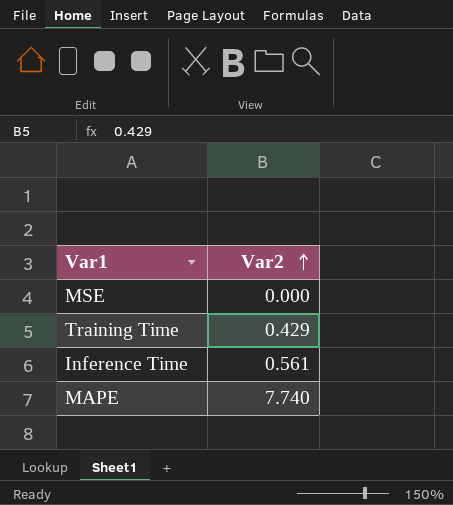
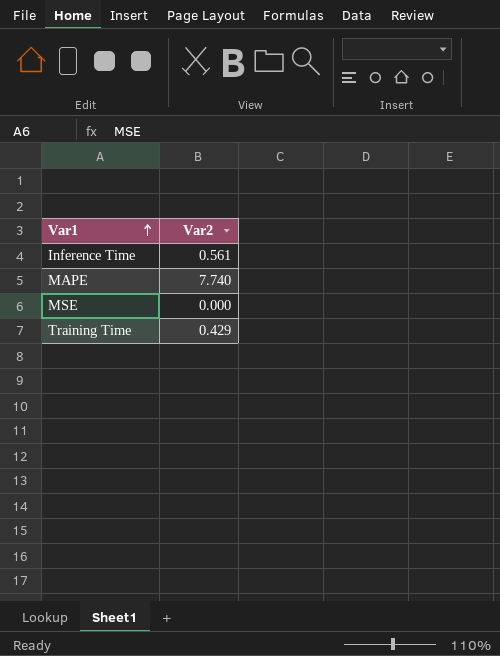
row order: Var2 ascending -> Var1 ascending

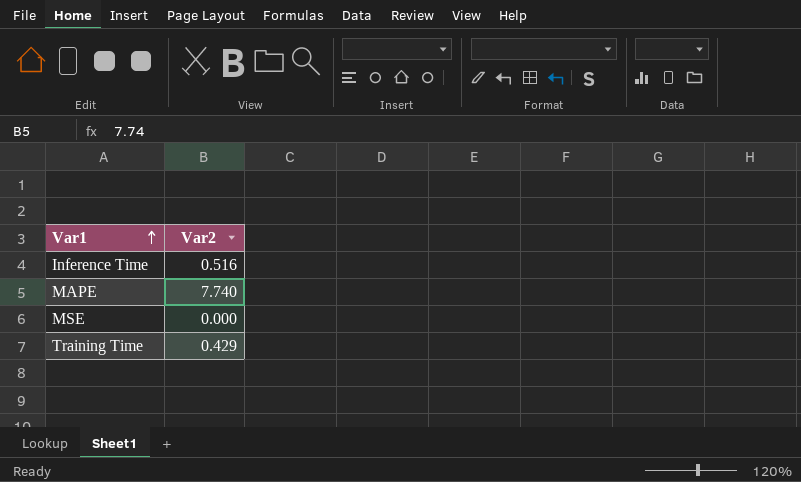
Inference Time | Var2: 0.561 -> 0.516

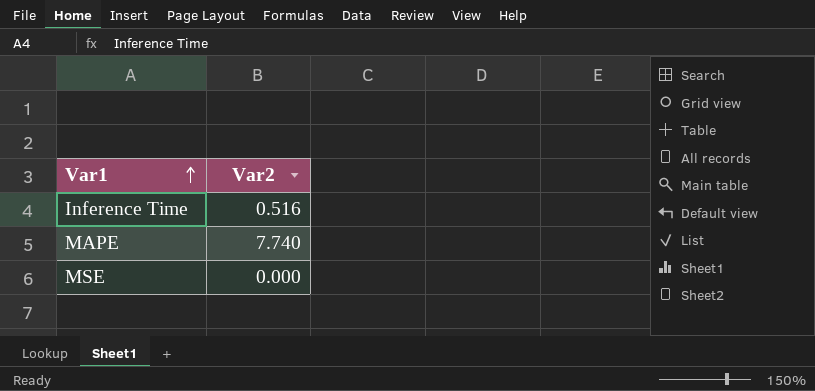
row Training Time: 0.429 -> none

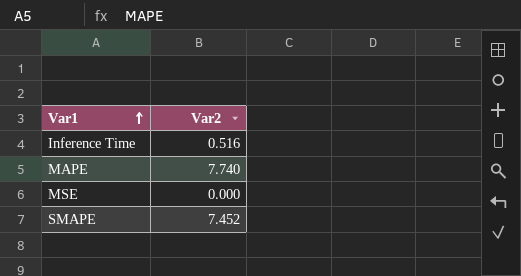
row SMAPE: none -> 7.452

